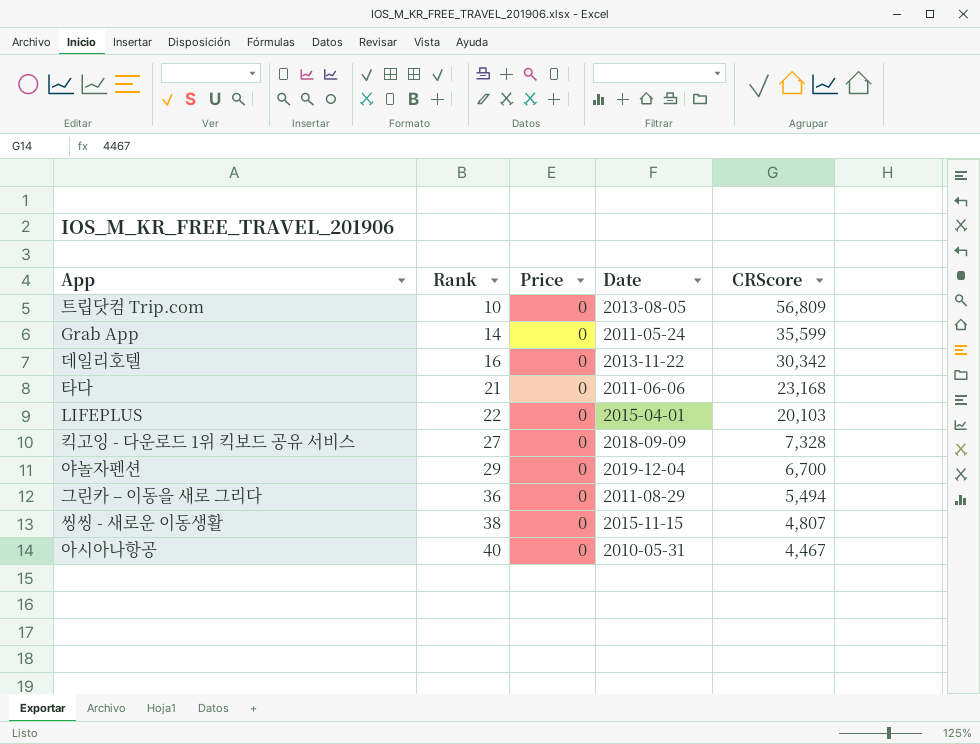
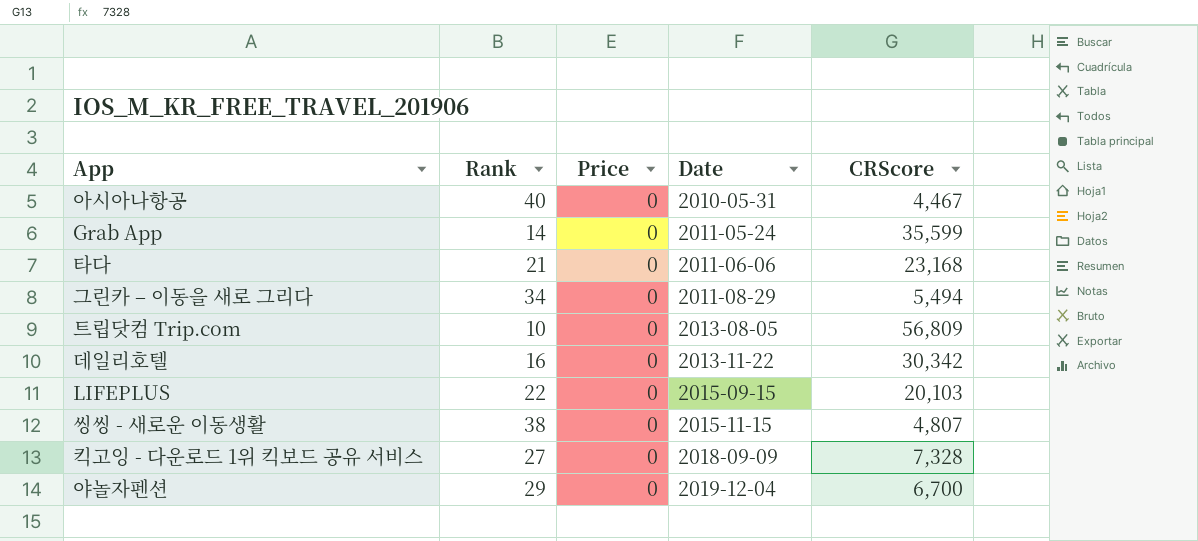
row order: Rank ascending -> Date ascending
그린카 – 이동을 새로 그리다 | Rank: 36 -> 34
LIFEPLUS | Date: 2015-04-01 -> 2015-09-15

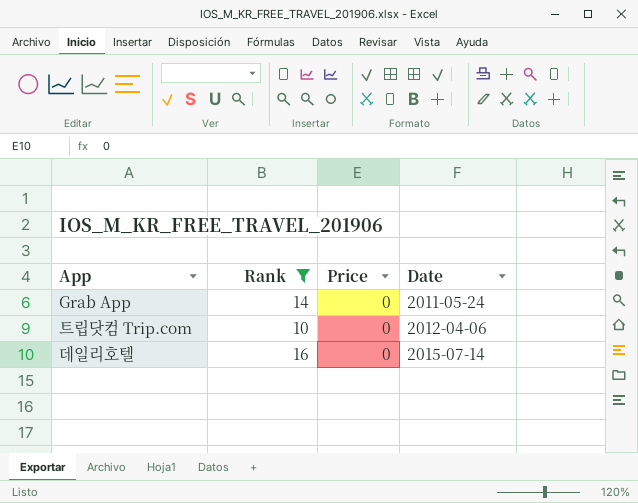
filter: none -> Rank <= 16
column CRScore | position: 5 -> none
트립닷컴 Trip.com | Date: 2013-08-05 -> 2012-04-06
데일리호텔 | Date: 2013-11-22 -> 2015-07-14

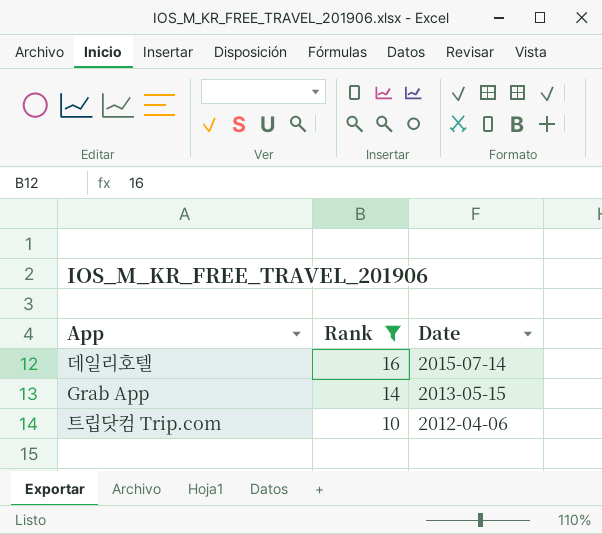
row order: Date ascending -> Rank descending
column Price | position: 3 -> none
Grab App | Date: 2011-05-24 -> 2013-05-15

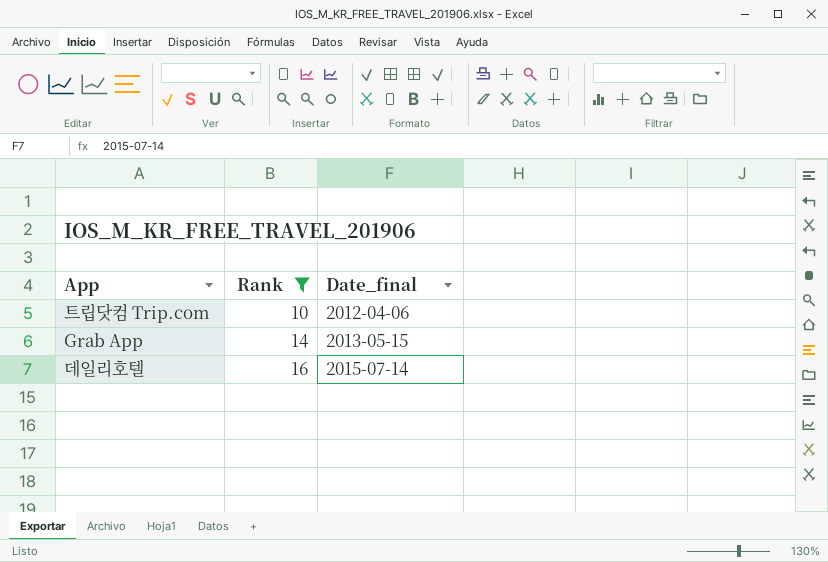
row order: Rank descending -> Rank ascending
column name: Date -> Date_final

